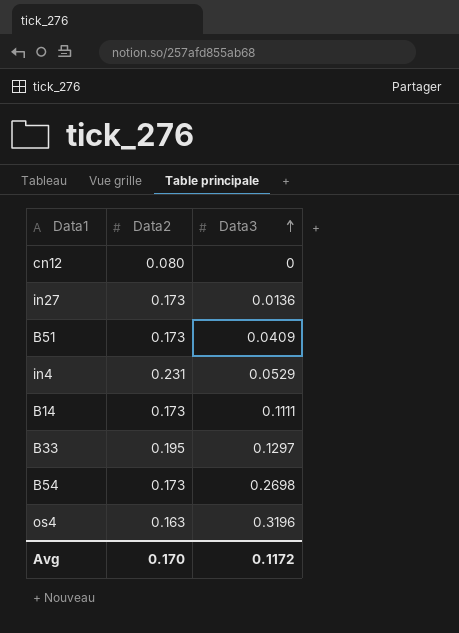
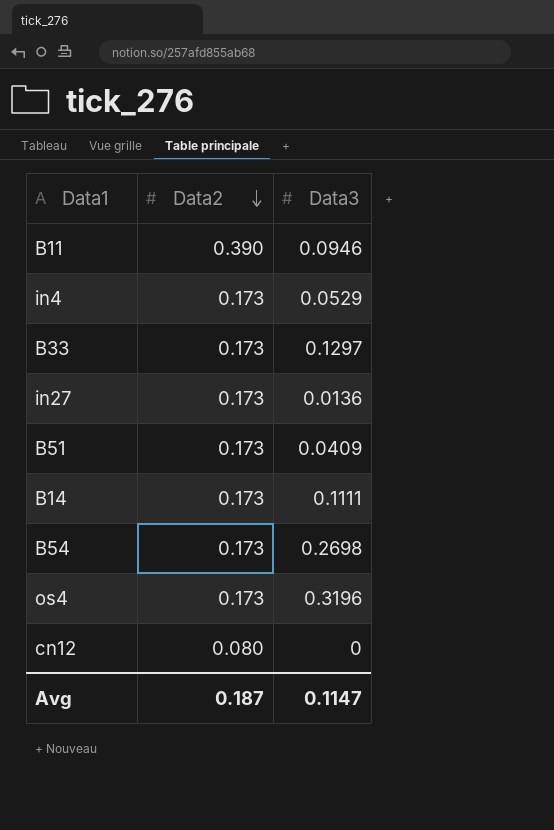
row order: Data3 ascending -> Data2 descending
row B11: none -> 0.390 | 0.0946
in4 | Data2: 0.231 -> 0.173
B33 | Data2: 0.195 -> 0.173
os4 | Data2: 0.163 -> 0.173
Avg | Data2: 0.170 -> 0.187
Avg | Data3: 0.1172 -> 0.1147

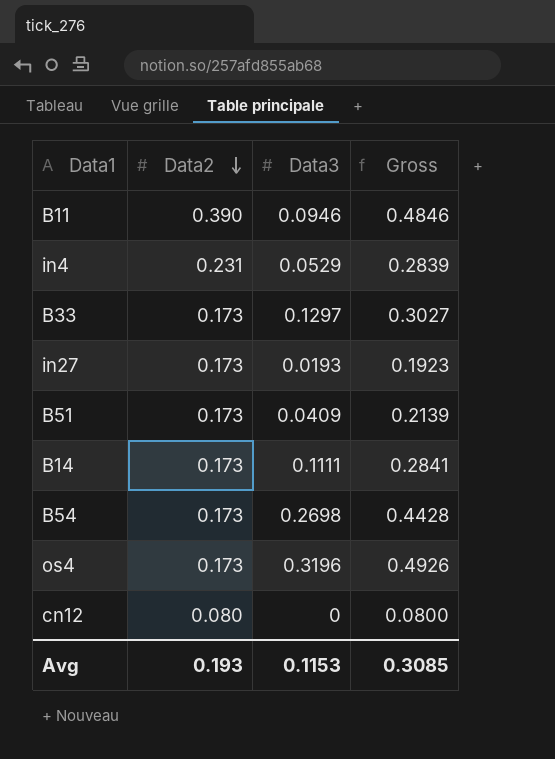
column Gross | formula: none -> [Data2] + [Data3]
in4 | Data2: 0.173 -> 0.231
in27 | Data3: 0.0136 -> 0.0193
Avg | Data2: 0.187 -> 0.193
Avg | Data3: 0.1147 -> 0.1153

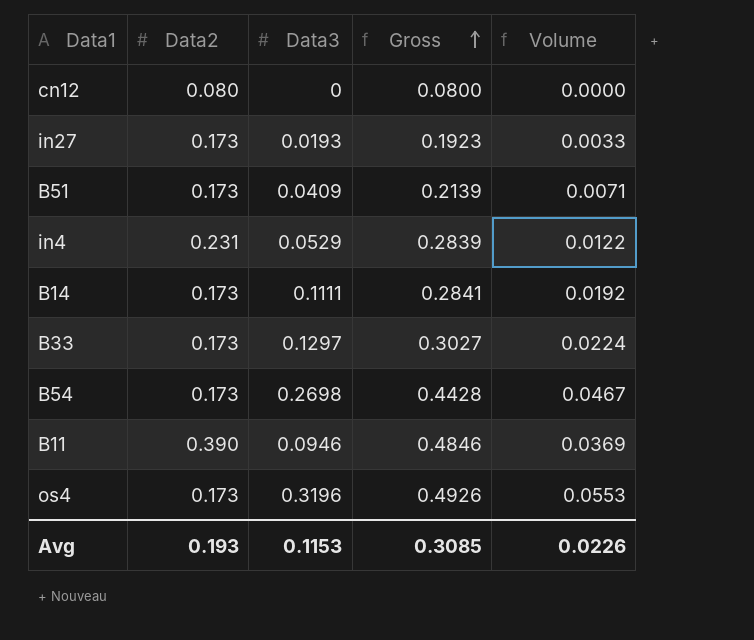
row order: Data2 descending -> Gross ascending
column Volume | formula: none -> [Data2] * [Data3]

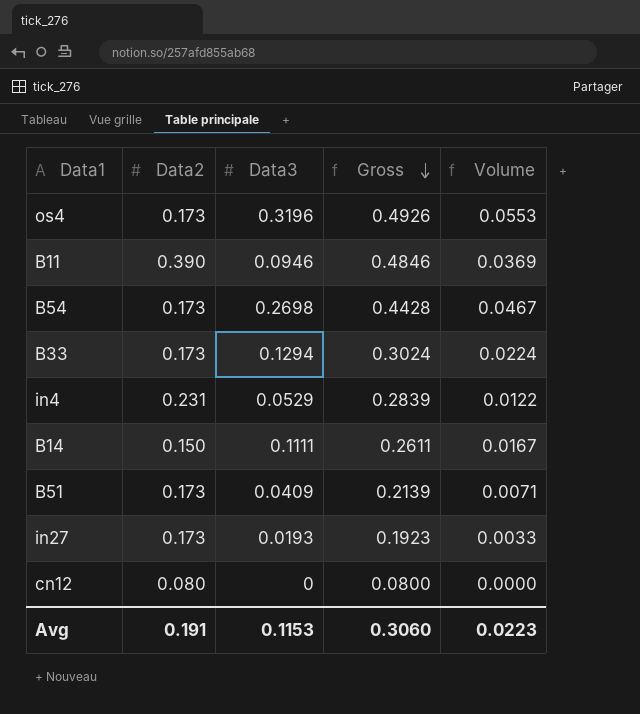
row order: Gross ascending -> Gross descending
B33 | Data3: 0.1297 -> 0.1294
B33 | Gross: 0.3027 -> 0.3024
B14 | Data2: 0.173 -> 0.150
B14 | Gross: 0.2841 -> 0.2611
B14 | Volume: 0.0192 -> 0.0167
Avg | Data2: 0.193 -> 0.191
Avg | Gross: 0.3085 -> 0.3060
Avg | Volume: 0.0226 -> 0.0223

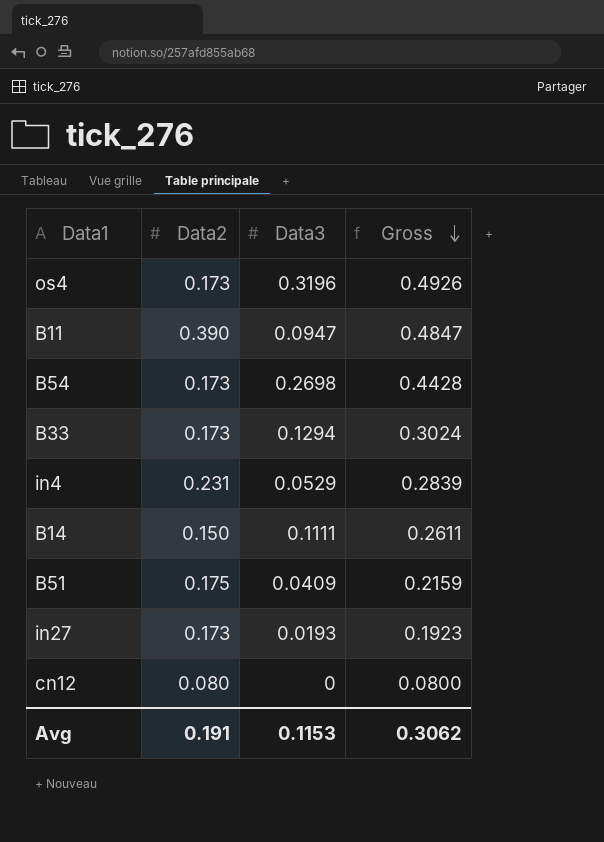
column Volume | formula: [Data2] * [Data3] -> none
B11 | Data3: 0.0946 -> 0.0947
B11 | Gross: 0.4846 -> 0.4847
B51 | Data2: 0.173 -> 0.175
B51 | Gross: 0.2139 -> 0.2159
Avg | Gross: 0.3060 -> 0.3062

